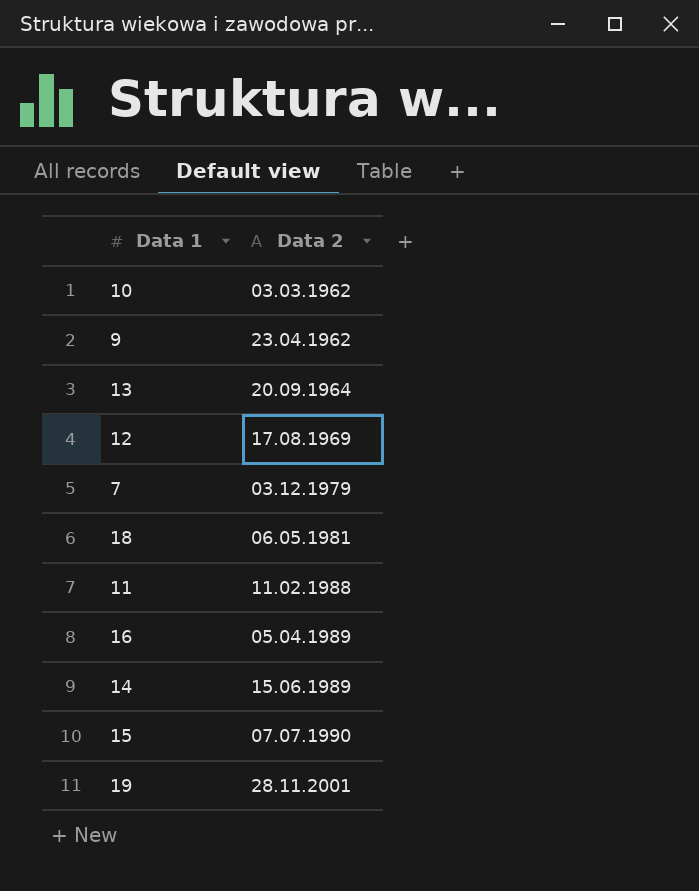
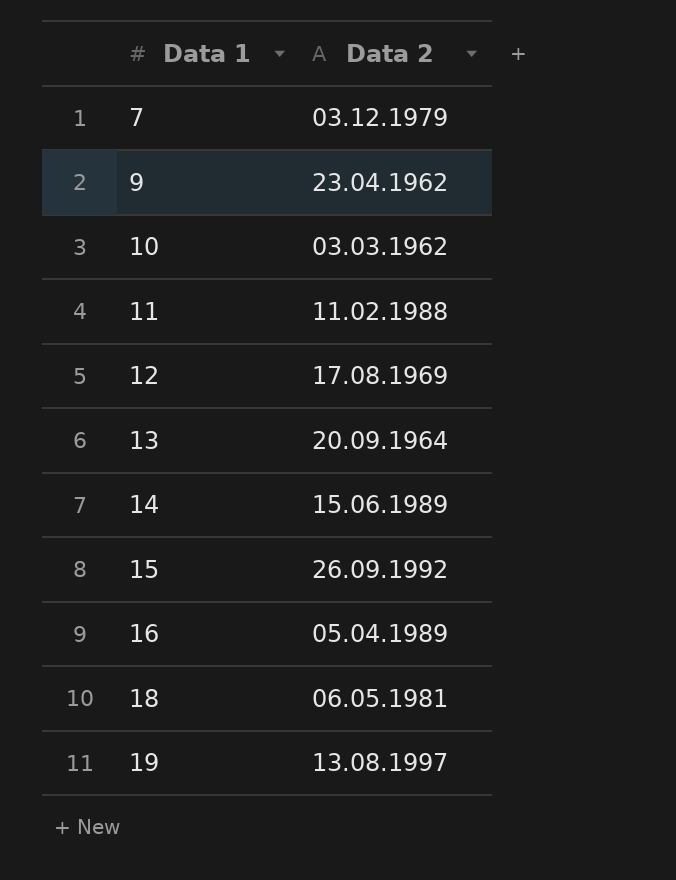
row order: Data 2 ascending -> Data 1 ascending
15 | Data 2: 07.07.1990 -> 26.09.1992
19 | Data 2: 28.11.2001 -> 13.08.1997

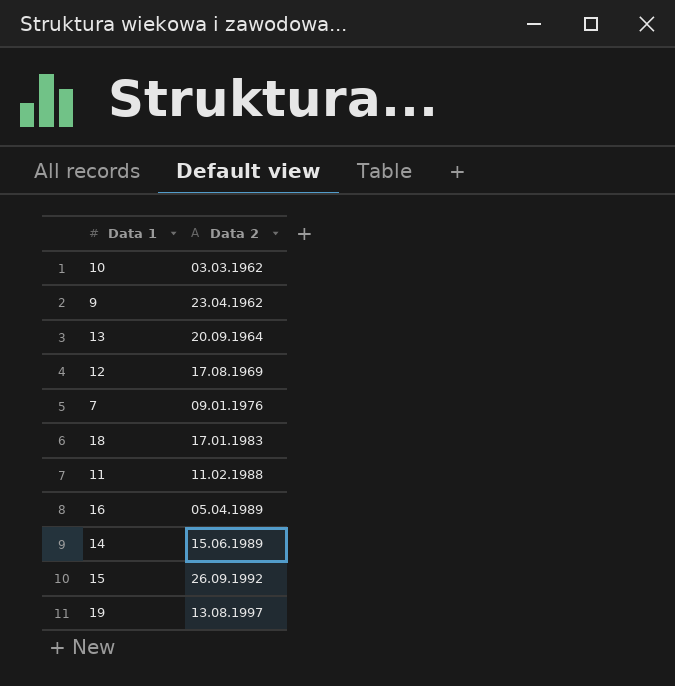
row order: Data 1 ascending -> Data 2 ascending
7 | Data 2: 03.12.1979 -> 09.01.1976
18 | Data 2: 06.05.1981 -> 17.01.1983

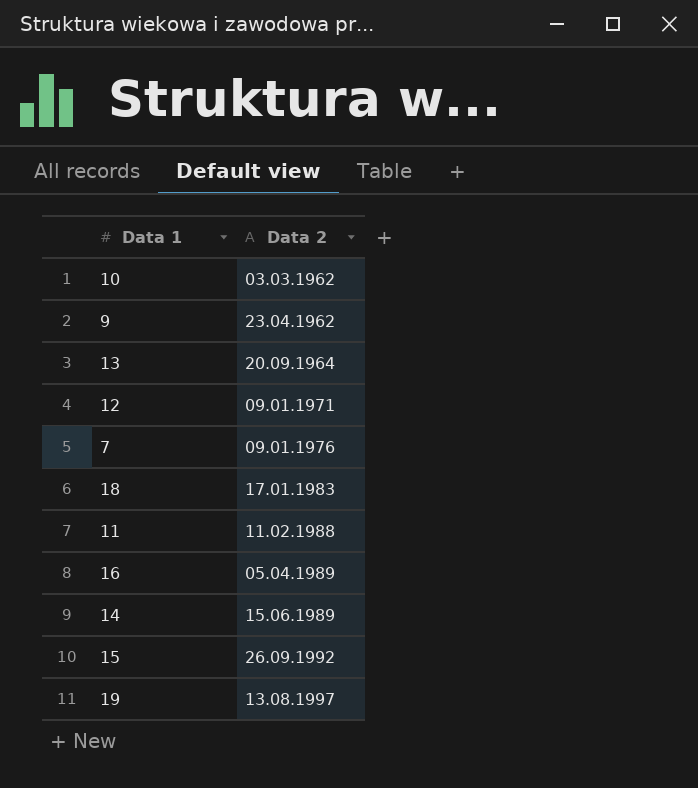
12 | Data 2: 17.08.1969 -> 09.01.1971

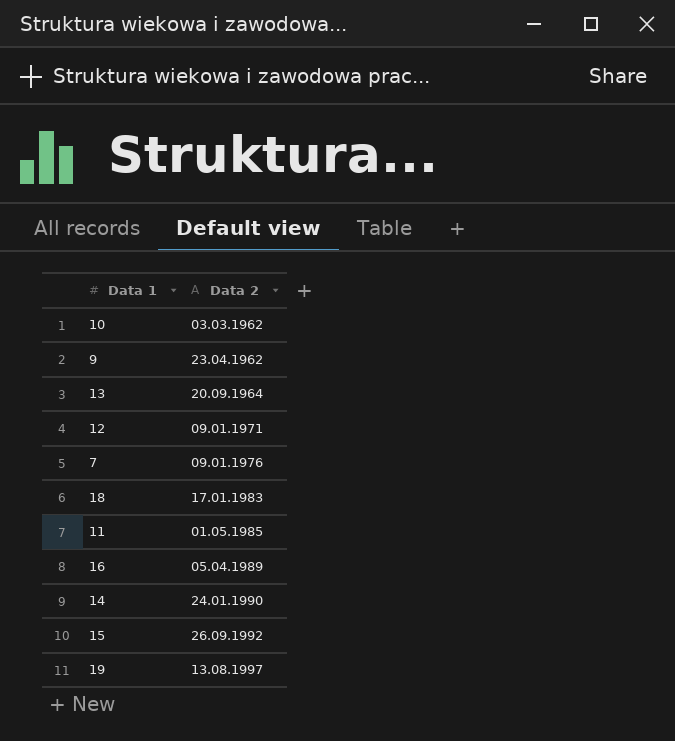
11 | Data 2: 11.02.1988 -> 01.05.1985
14 | Data 2: 15.06.1989 -> 24.01.1990

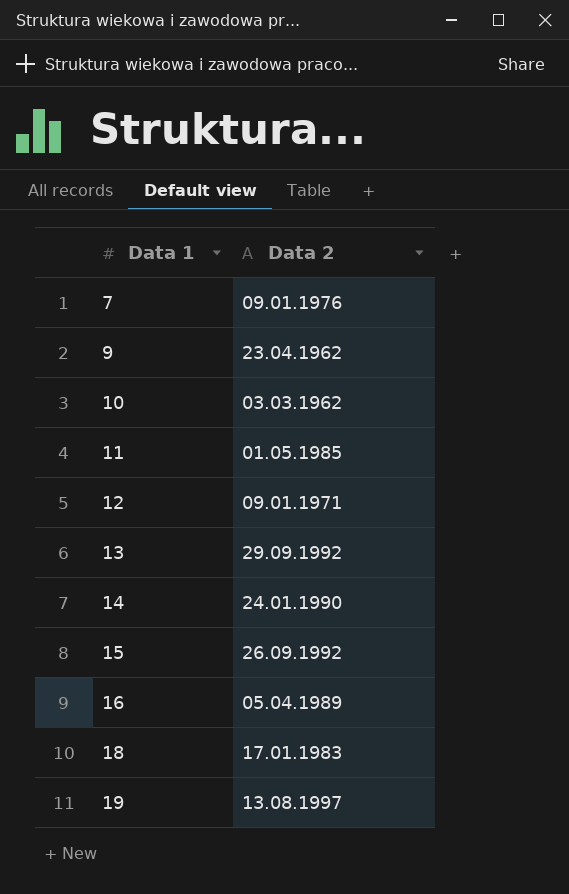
row order: Data 2 ascending -> Data 1 ascending
13 | Data 2: 20.09.1964 -> 29.09.1992

